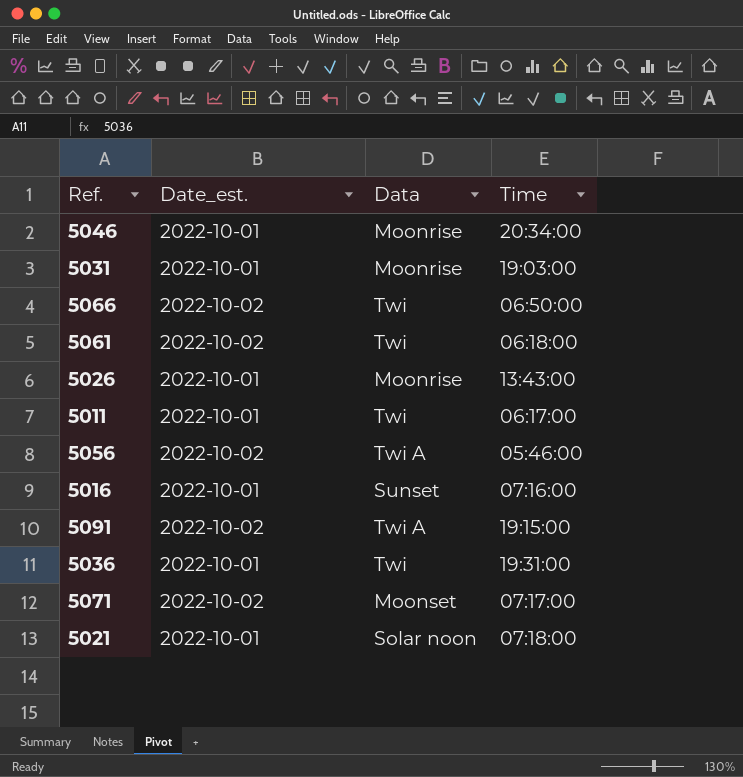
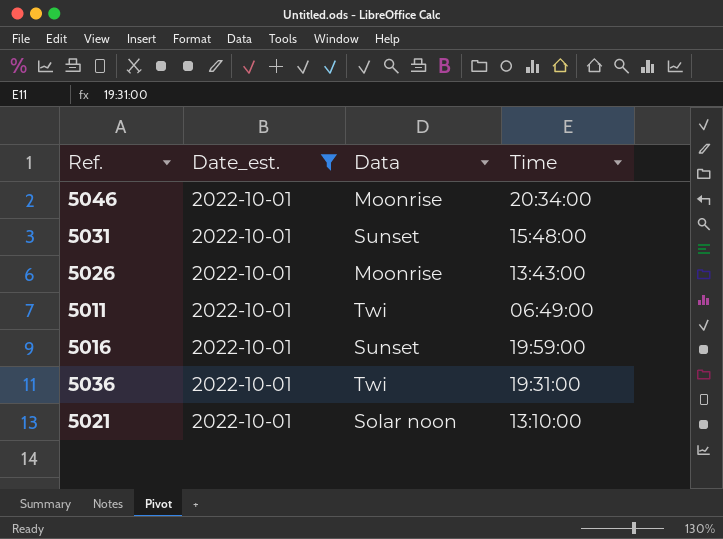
filter: none -> Date_est. = 2022-10-01
5031 | Data: Moonrise -> Sunset
5031 | Time: 19:03:00 -> 15:48:00
5011 | Time: 06:17:00 -> 06:49:00
5016 | Time: 07:16:00 -> 19:59:00
5021 | Time: 07:18:00 -> 13:10:00

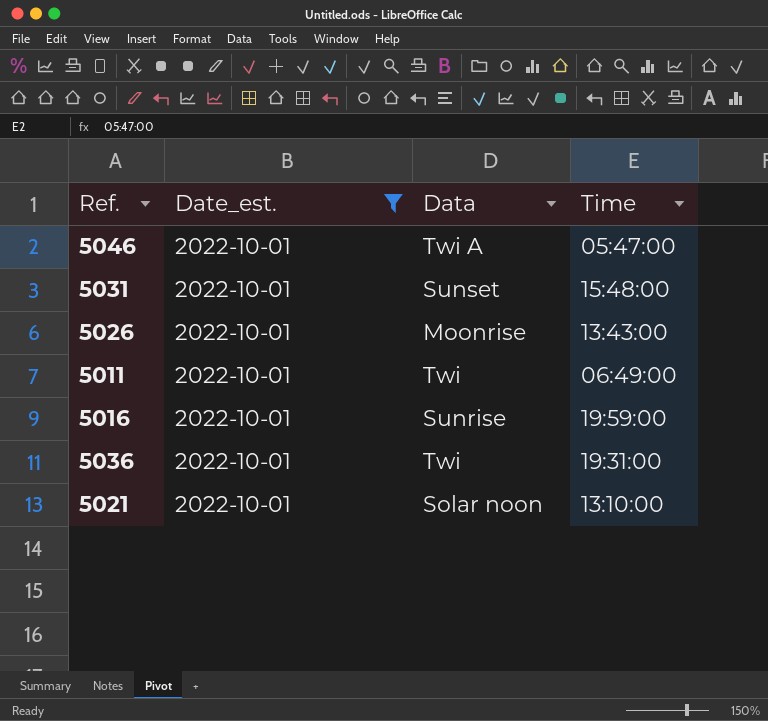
5046 | Data: Moonrise -> Twi A
5046 | Time: 20:34:00 -> 05:47:00
5016 | Data: Sunset -> Sunrise

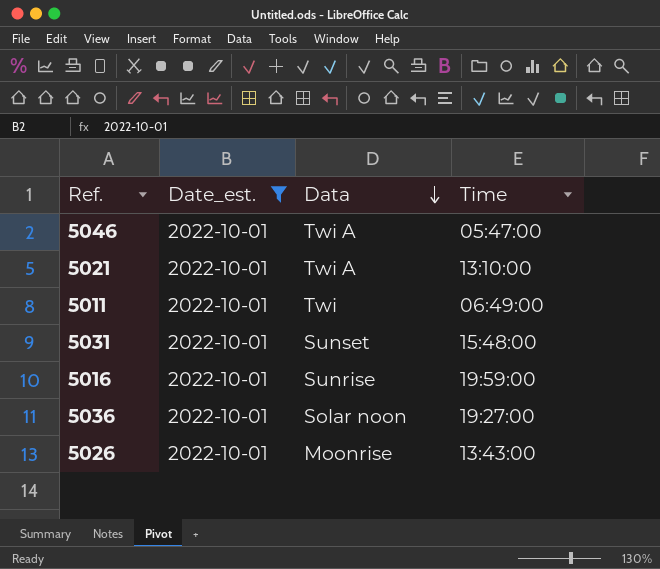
row order: none -> Data descending
5021 | Data: Solar noon -> Twi A
5036 | Data: Twi -> Solar noon
5036 | Time: 19:31:00 -> 19:27:00

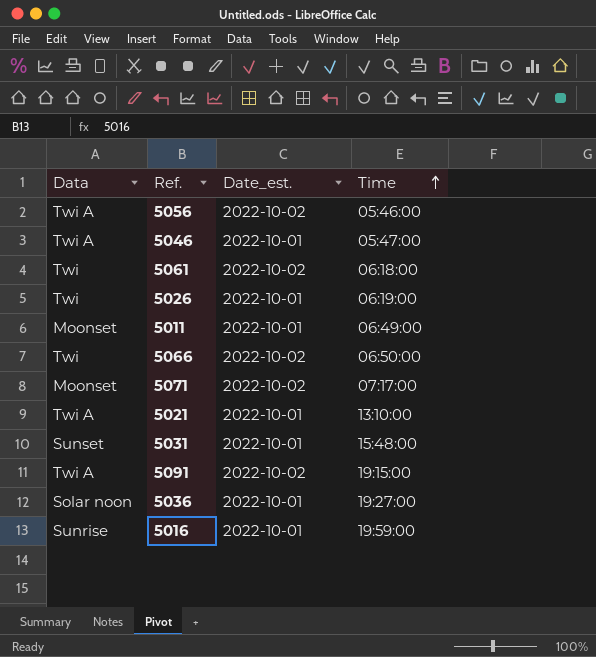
filter: Date_est. = 2022-10-01 -> none
row order: Data descending -> Time ascending
column Data | position: 3 -> 1
5026 | Data: Moonrise -> Twi
5026 | Time: 13:43:00 -> 06:19:00
5011 | Data: Twi -> Moonset

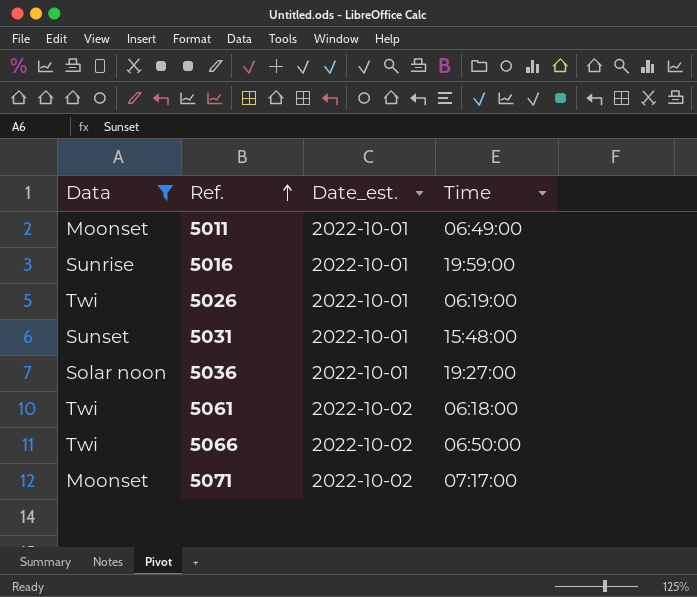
filter: none -> Data != Twi A
row order: Time ascending -> Ref. ascending

